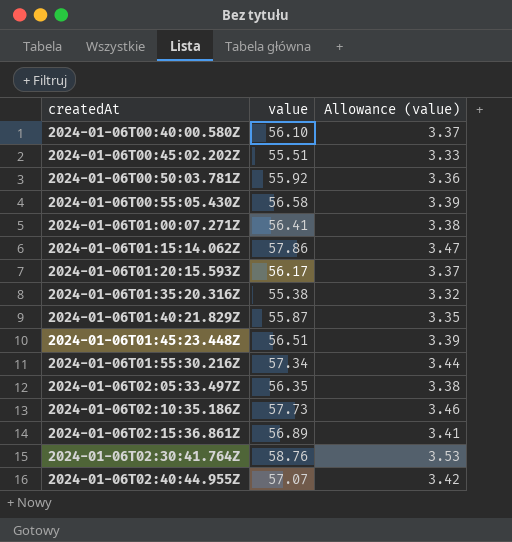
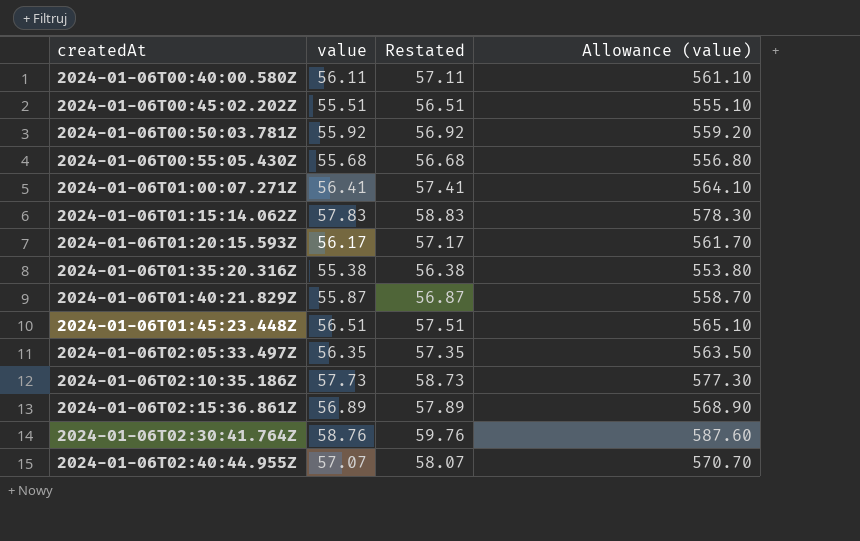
column Restated | formula: none -> [value] + 1
column Allowance (value) | formula: [value] * 0.06 -> [value] * 10
row 2024-01-06T01:55:30.216Z: 57.34 | 3.44 -> none
2024-01-06T00:40:00.580Z | value: 56.10 -> 56.11
2024-01-06T00:55:05.430Z | value: 56.58 -> 55.68
2024-01-06T01:15:14.062Z | value: 57.86 -> 57.83

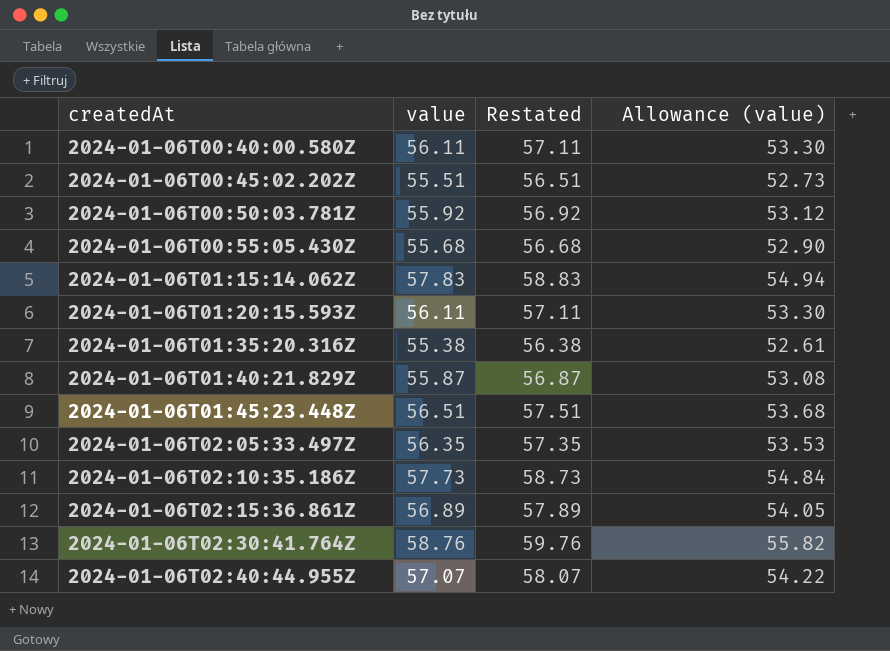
column Allowance (value) | formula: [value] * 10 -> [value] * 0.95
row 2024-01-06T01:00:07.271Z: 56.41 | 57.41 | 564.10 -> none
2024-01-06T01:20:15.593Z | value: 56.17 -> 56.11
2024-01-06T01:20:15.593Z | Restated: 57.17 -> 57.11

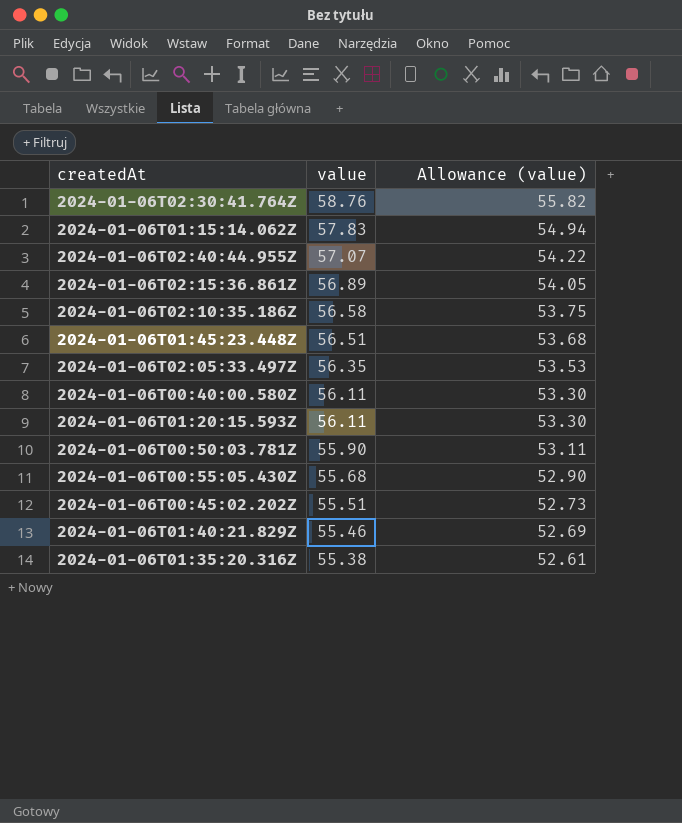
row order: createdAt ascending -> value descending
column Restated | formula: [value] + 1 -> none
2024-01-06T02:10:35.186Z | value: 57.73 -> 56.58
2024-01-06T02:10:35.186Z | Allowance (value): 54.84 -> 53.75
2024-01-06T00:50:03.781Z | value: 55.92 -> 55.90
2024-01-06T00:50:03.781Z | Allowance (value): 53.12 -> 53.11
2024-01-06T01:40:21.829Z | value: 55.87 -> 55.46
2024-01-06T01:40:21.829Z | Allowance (value): 53.08 -> 52.69

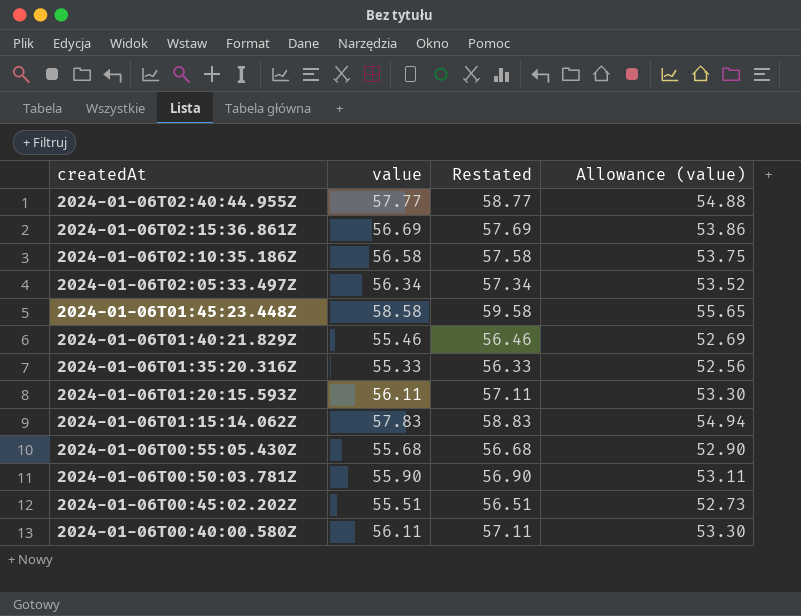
row order: value descending -> createdAt descending
column Restated | formula: none -> [value] + 1
row 2024-01-06T02:30:41.764Z: 58.76 | 55.82 -> none
2024-01-06T02:40:44.955Z | value: 57.07 -> 57.77
2024-01-06T02:40:44.955Z | Allowance (value): 54.22 -> 54.88
2024-01-06T02:15:36.861Z | value: 56.89 -> 56.69
2024-01-06T02:15:36.861Z | Allowance (value): 54.05 -> 53.86
2024-01-06T02:05:33.497Z | value: 56.35 -> 56.34
2024-01-06T02:05:33.497Z | Allowance (value): 53.53 -> 53.52
2024-01-06T01:45:23.448Z | value: 56.51 -> 58.58
2024-01-06T01:45:23.448Z | Allowance (value): 53.68 -> 55.65
2024-01-06T01:35:20.316Z | value: 55.38 -> 55.33
2024-01-06T01:35:20.316Z | Allowance (value): 52.61 -> 52.56

